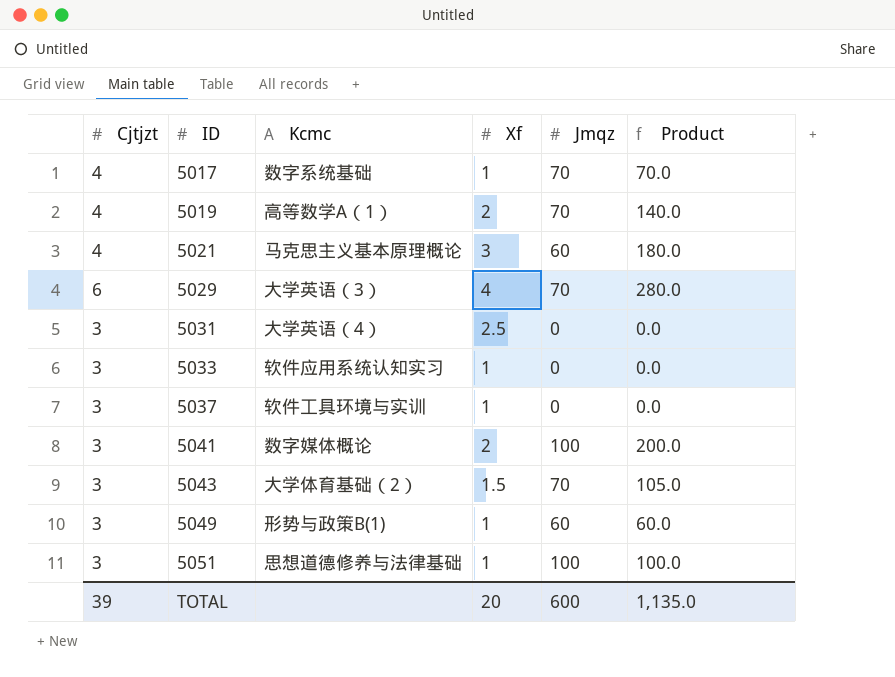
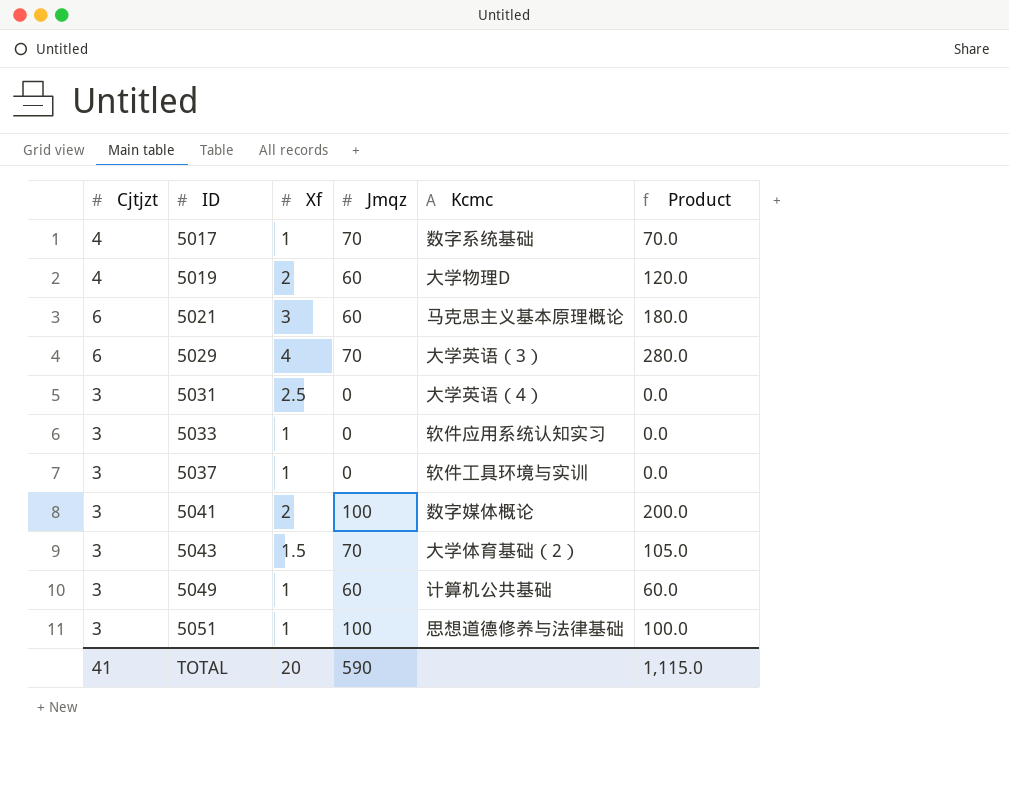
column Kcmc | position: 3 -> 5
5019 | Jmqz: 70 -> 60
5019 | Kcmc: 高等数学A（1） -> 大学物理D
5019 | Product: 140.0 -> 120.0
5021 | Cjtjzt: 4 -> 6
5049 | Kcmc: 形势与政策B(1) -> 计算机公共基础
TOTAL | Cjtjzt: 39 -> 41
TOTAL | Jmqz: 600 -> 590
TOTAL | Product: 1,135.0 -> 1,115.0

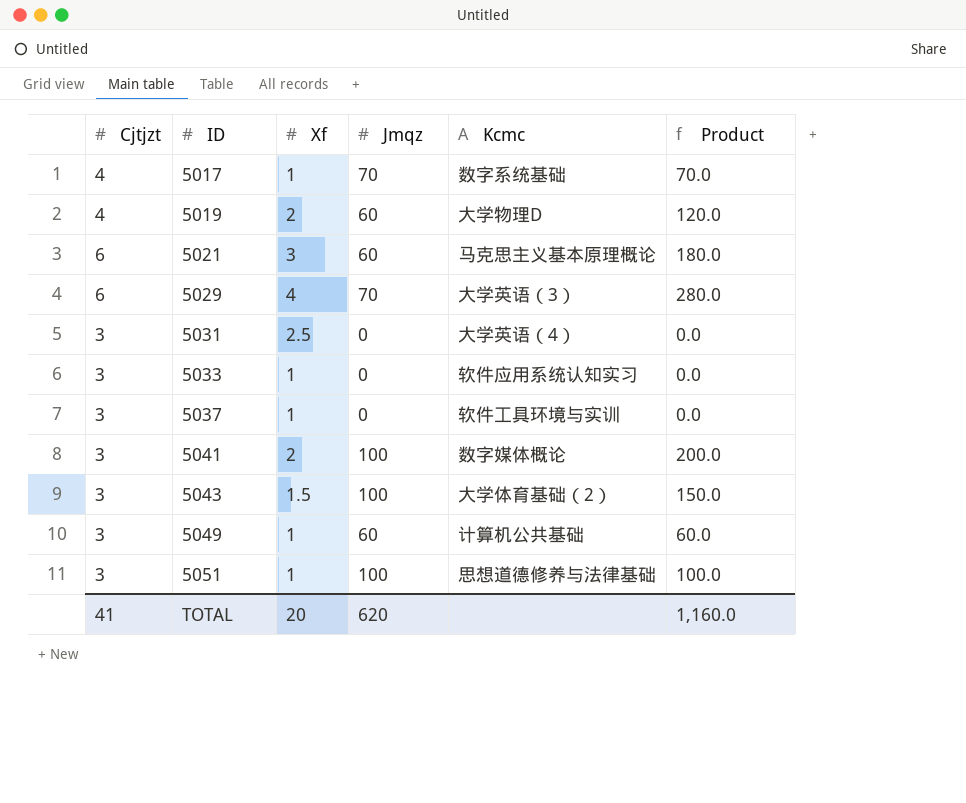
5043 | Jmqz: 70 -> 100
5043 | Product: 105.0 -> 150.0
TOTAL | Jmqz: 590 -> 620
TOTAL | Product: 1,115.0 -> 1,160.0

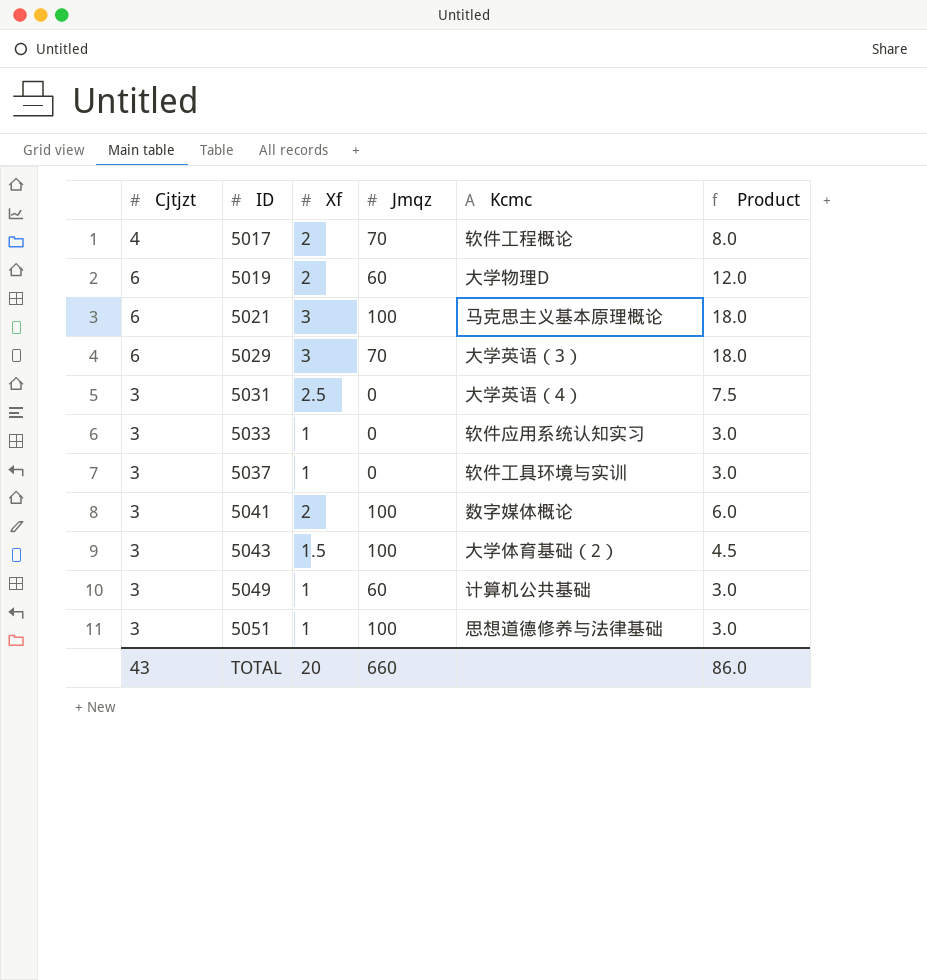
column Product | formula: [Xf] * [Jmqz] -> [Cjtjzt] * [Xf]
5017 | Xf: 1 -> 2
5017 | Kcmc: 数字系统基础 -> 软件工程概论
5019 | Cjtjzt: 4 -> 6
5021 | Jmqz: 60 -> 100
5029 | Xf: 4 -> 3
TOTAL | Cjtjzt: 41 -> 43
TOTAL | Jmqz: 620 -> 660
TOTAL | Product: 1,160.0 -> 86.0

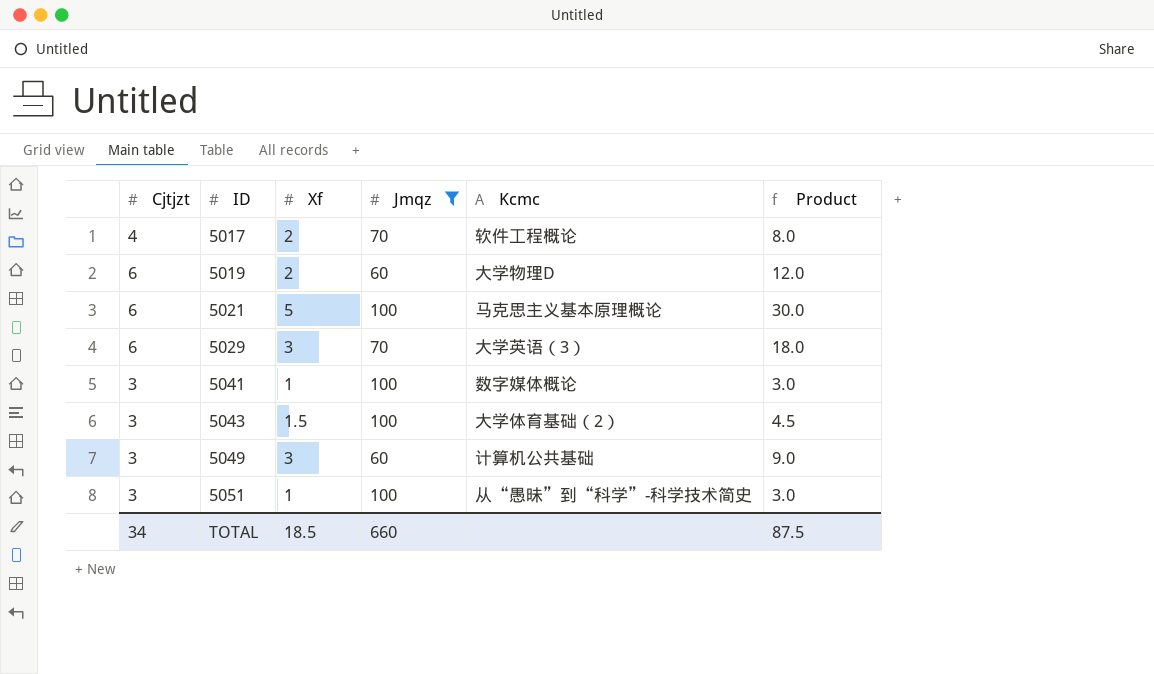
filter: none -> Jmqz != 0
5021 | Xf: 3 -> 5
5021 | Product: 18.0 -> 30.0
5041 | Xf: 2 -> 1
5041 | Product: 6.0 -> 3.0
5049 | Xf: 1 -> 3
5049 | Product: 3.0 -> 9.0
5051 | Kcmc: 思想道德修养与法律基础 -> 从“愚昧”到“科学”-科学技术简史
TOTAL | Cjtjzt: 43 -> 34
TOTAL | Xf: 20 -> 18.5
TOTAL | Product: 86.0 -> 87.5

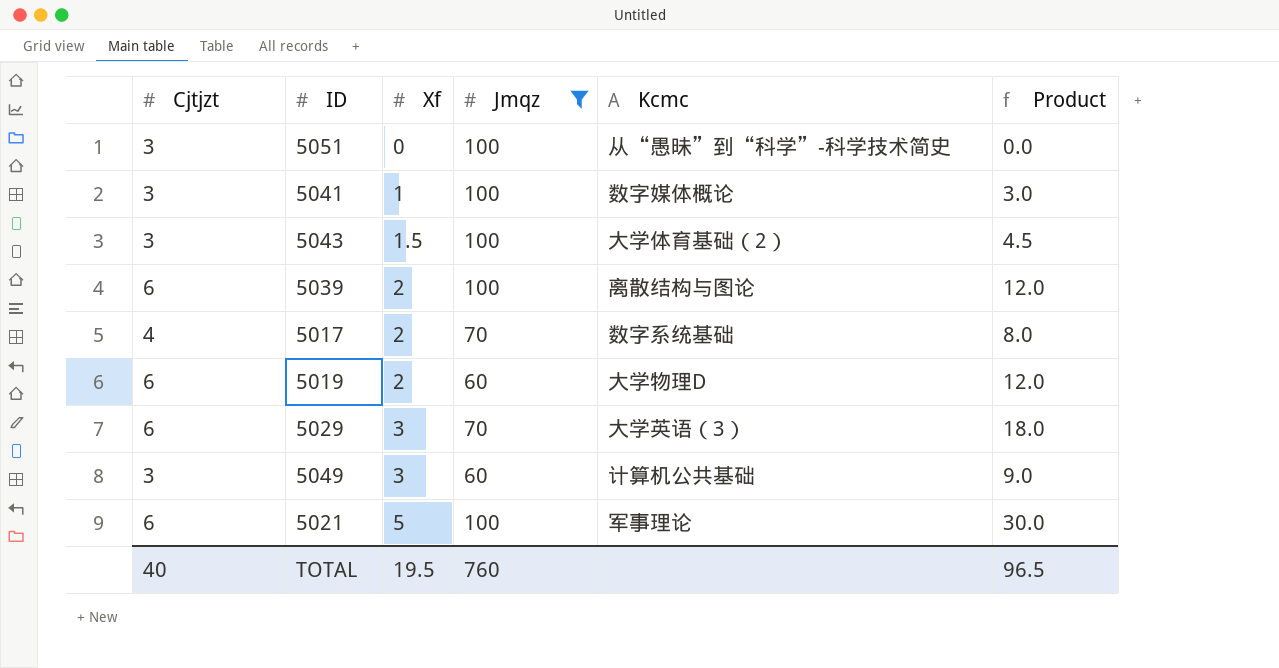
row order: ID ascending -> Xf ascending
5051 | Xf: 1 -> 0
5051 | Product: 3.0 -> 0.0
row 5039: none -> 6 | 2 | 100 | 离散结构与图论 | 12.0
5017 | Kcmc: 软件工程概论 -> 数字系统基础
5021 | Kcmc: 马克思主义基本原理概论 -> 军事理论
TOTAL | Cjtjzt: 34 -> 40
TOTAL | Xf: 18.5 -> 19.5
TOTAL | Jmqz: 660 -> 760
TOTAL | Product: 87.5 -> 96.5

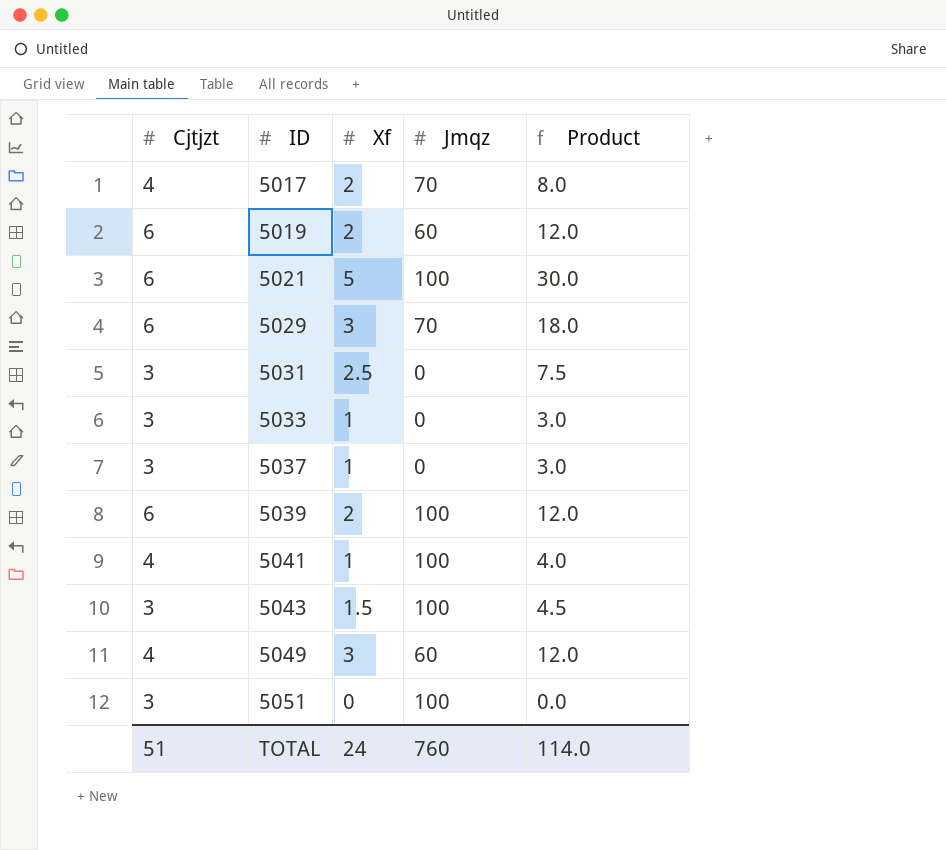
filter: Jmqz != 0 -> none
row order: Xf ascending -> ID ascending
column Kcmc | position: 5 -> none
5041 | Cjtjzt: 3 -> 4
5041 | Product: 3.0 -> 4.0
5049 | Cjtjzt: 3 -> 4
5049 | Product: 9.0 -> 12.0
TOTAL | Cjtjzt: 40 -> 51
TOTAL | Xf: 19.5 -> 24
TOTAL | Product: 96.5 -> 114.0

